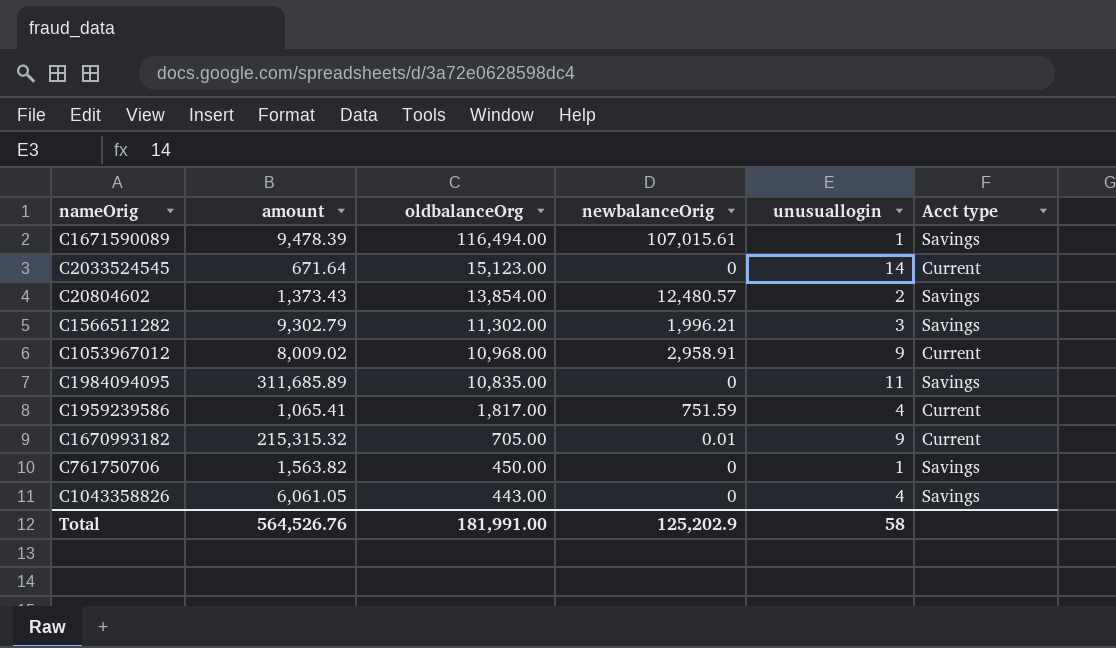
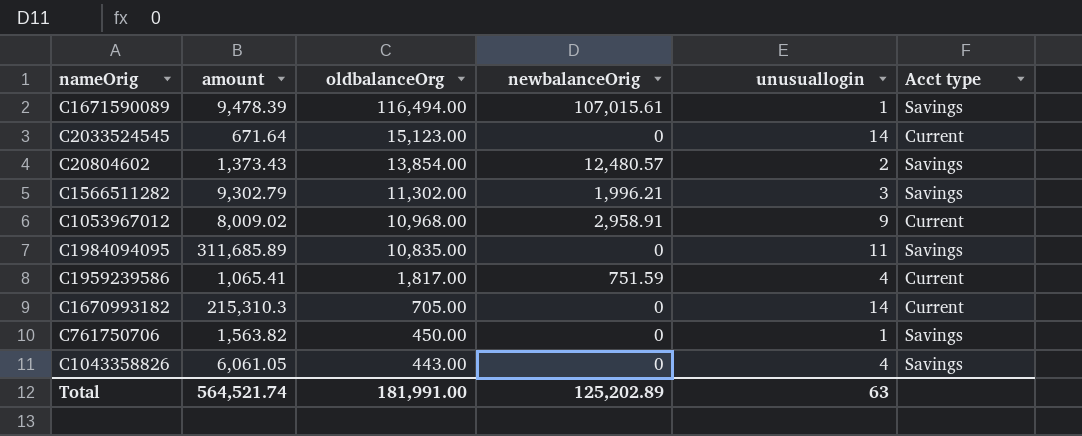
C1670993182 | amount: 215,315.32 -> 215,310.3
C1670993182 | newbalanceOrig: 0.01 -> 0
C1670993182 | unusuallogin: 9 -> 14
Total | amount: 564,526.76 -> 564,521.74
Total | newbalanceOrig: 125,202.9 -> 125,202.89
Total | unusuallogin: 58 -> 63

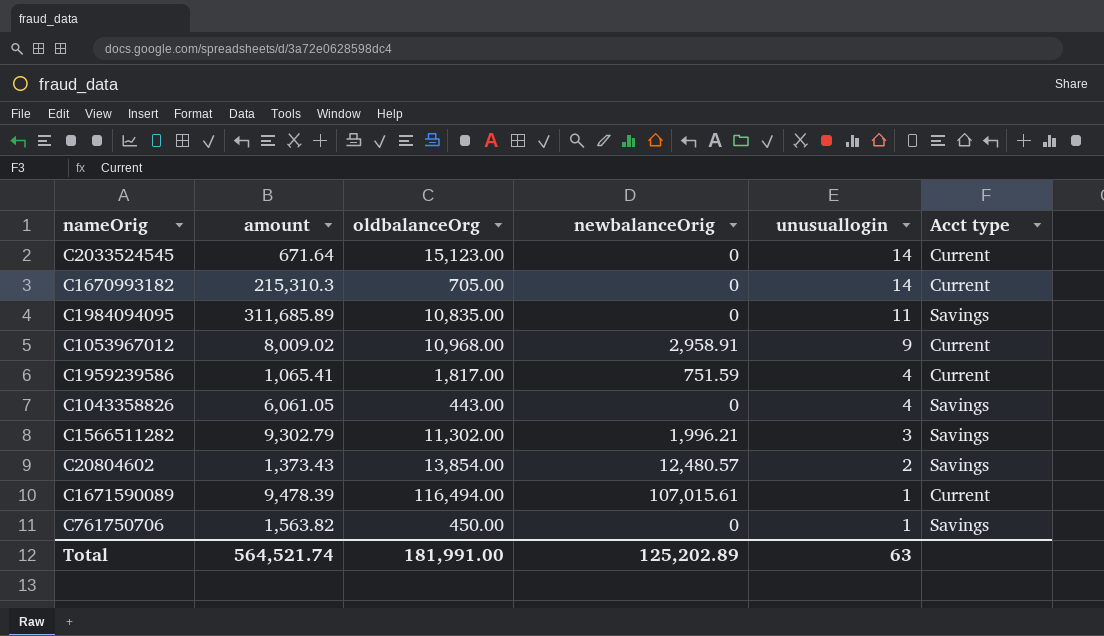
row order: oldbalanceOrg descending -> unusuallogin descending
C1671590089 | Acct type: Savings -> Current

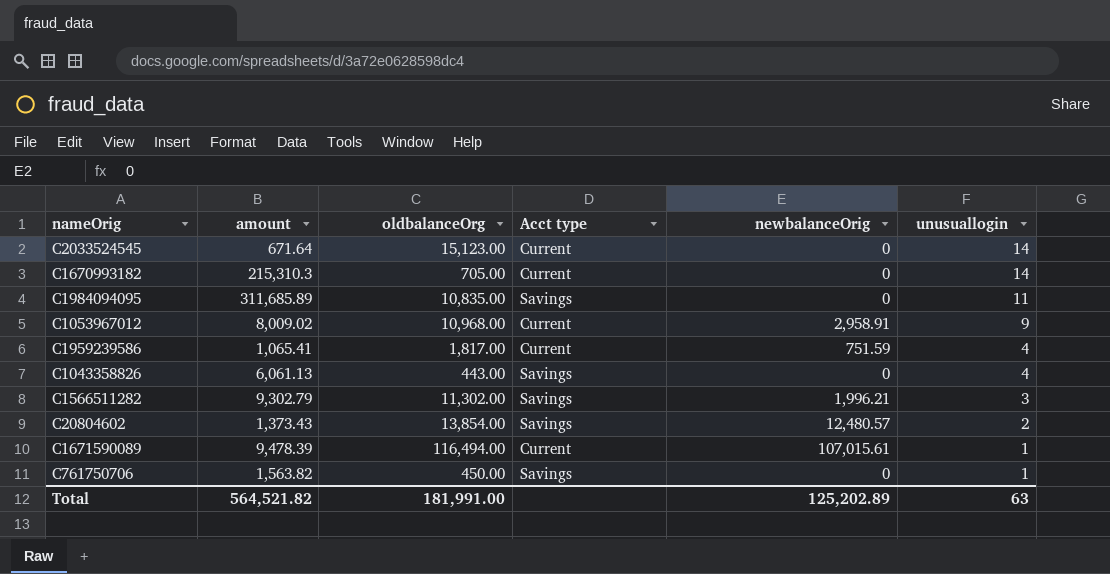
column Acct type | position: 6 -> 4
C1043358826 | amount: 6,061.05 -> 6,061.13
Total | amount: 564,521.74 -> 564,521.82

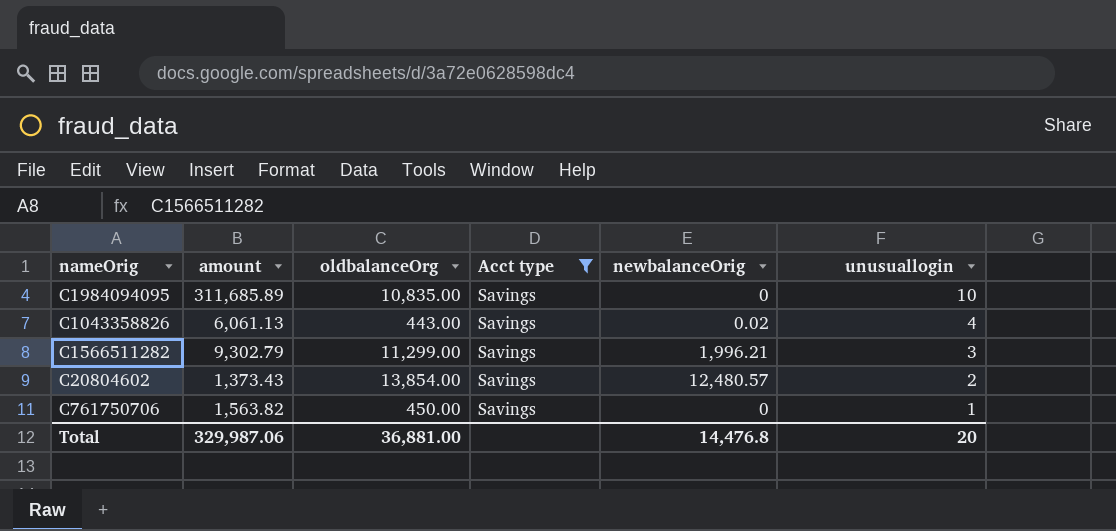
filter: none -> Acct type = Savings
C1984094095 | unusuallogin: 11 -> 10
C1043358826 | newbalanceOrig: 0 -> 0.02
C1566511282 | oldbalanceOrg: 11,302.00 -> 11,299.00
Total | amount: 564,521.82 -> 329,987.06
Total | oldbalanceOrg: 181,991.00 -> 36,881.00
Total | newbalanceOrig: 125,202.89 -> 14,476.8
Total | unusuallogin: 63 -> 20

